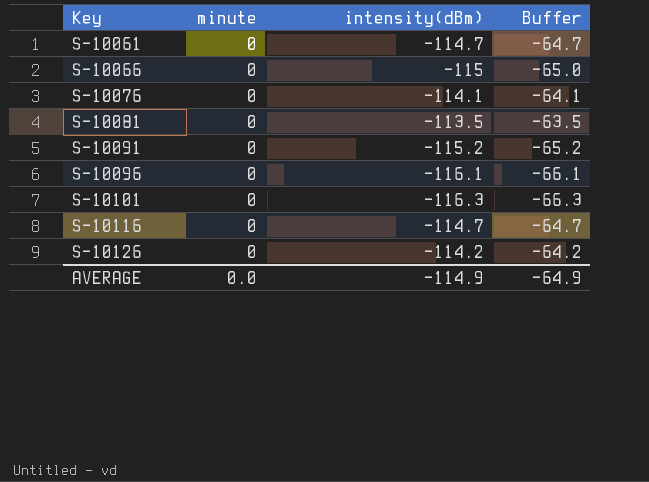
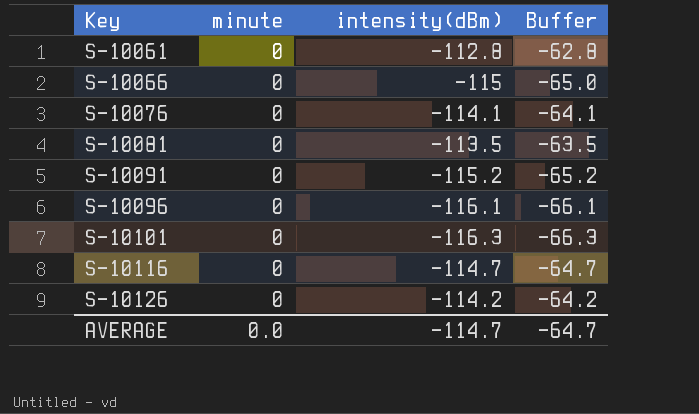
S-10061 | intensity(dBm): -114.7 -> -112.8
S-10061 | Buffer: -64.7 -> -62.8
AVERAGE | intensity(dBm): -114.9 -> -114.7
AVERAGE | Buffer: -64.9 -> -64.7

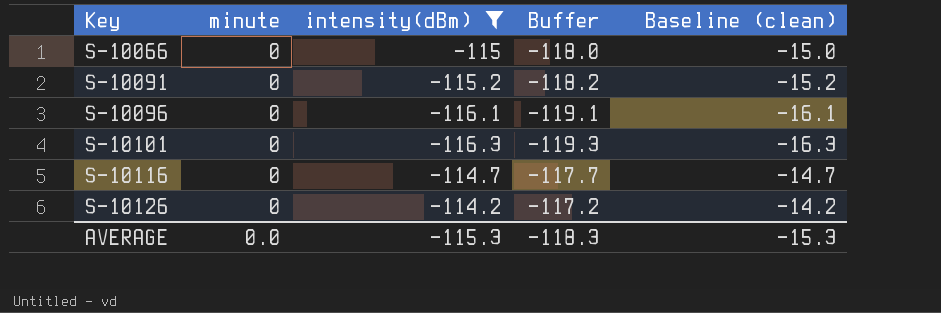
filter: none -> intensity(dBm) <= -114.2
column Buffer | formula: [intensity(dBm)] + 50 -> [intensity(dBm)] - 3
column Baseline (clean) | formula: none -> [intensity(dBm)] + 100
AVERAGE | intensity(dBm): -114.7 -> -115.3
AVERAGE | Buffer: -64.7 -> -118.3

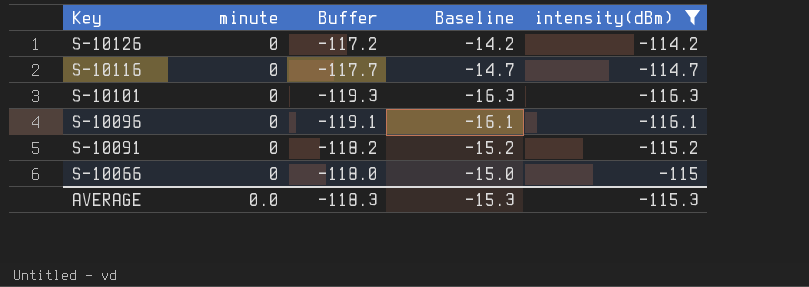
row order: Key ascending -> Key descending
column name: Baseline (clean) -> Baseline
column intensity(dBm) | position: 3 -> 5

